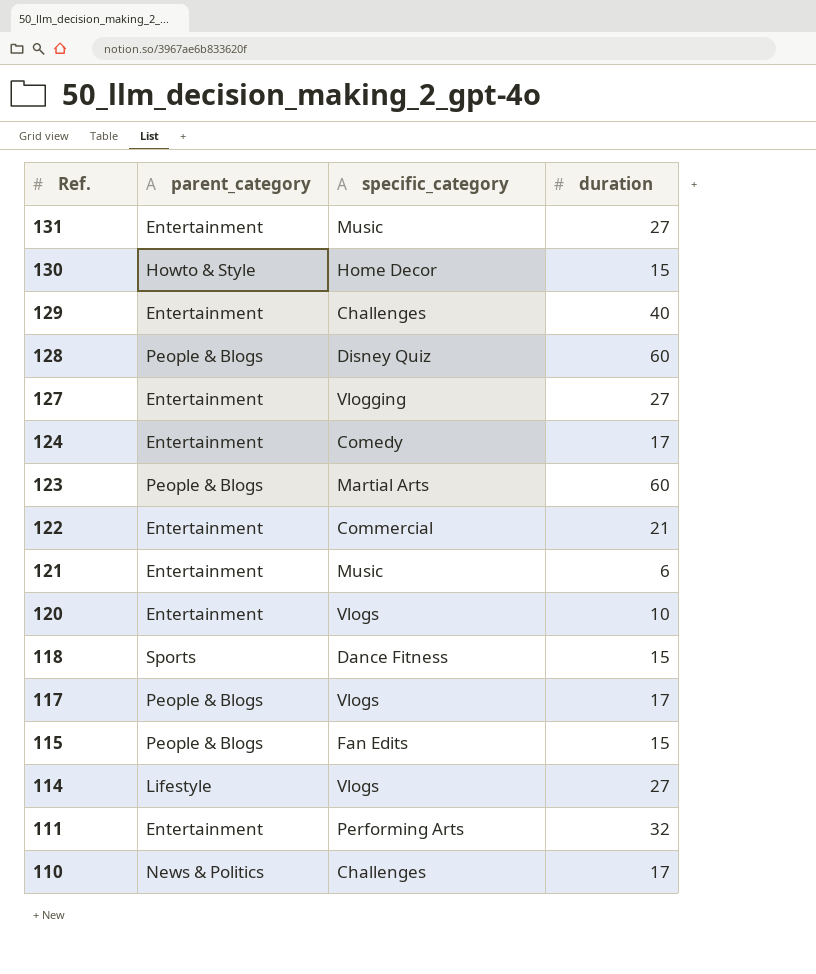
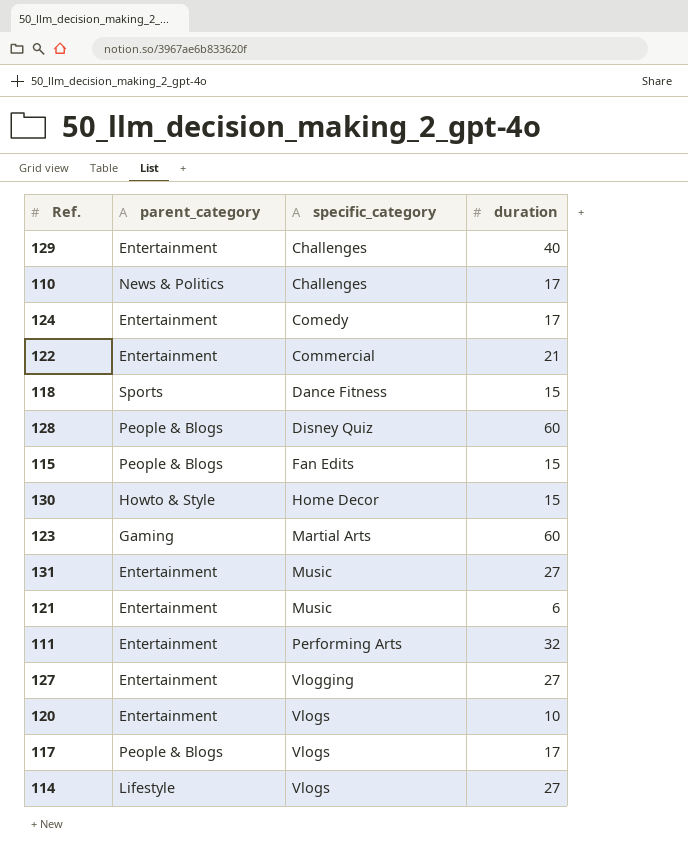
row order: Ref. descending -> specific_category ascending
123 | parent_category: People & Blogs -> Gaming

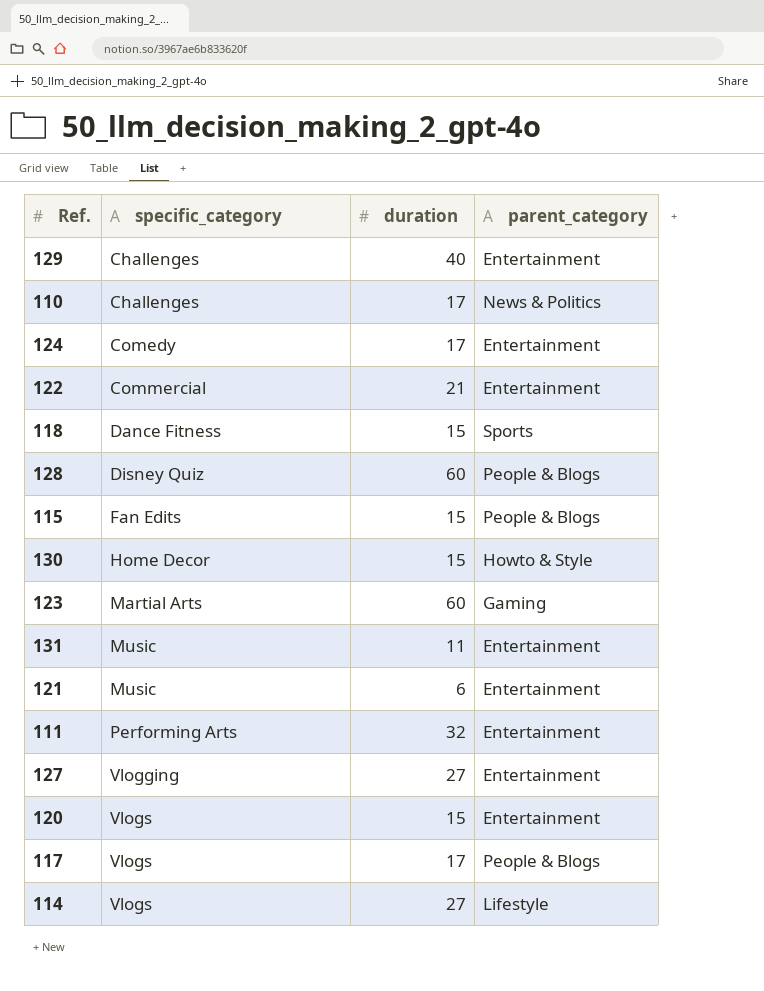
column parent_category | position: 2 -> 4
131 | duration: 27 -> 11
120 | duration: 10 -> 15

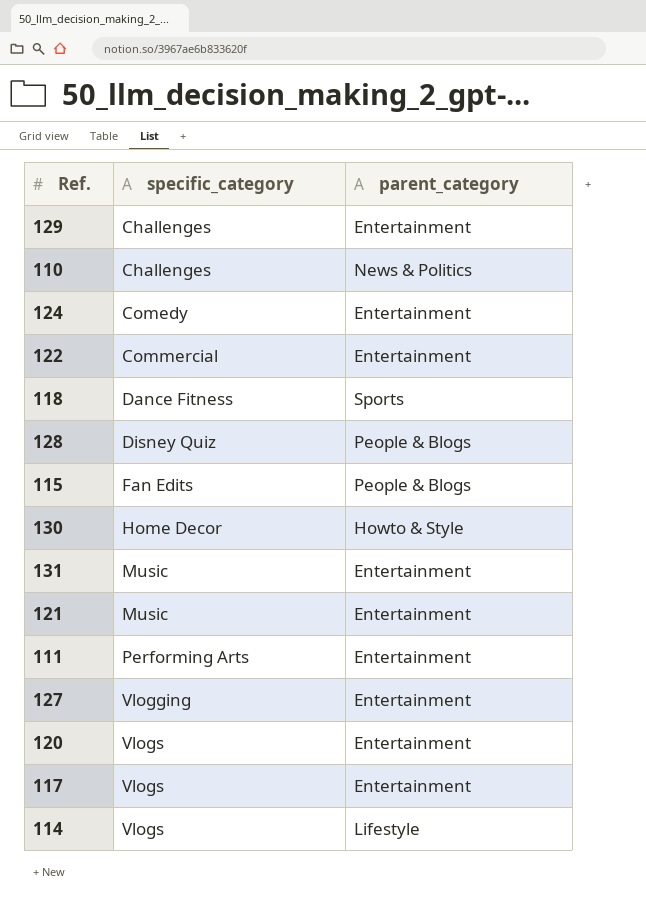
column duration | position: 3 -> none
row 123: Martial Arts | 60 | Gaming -> none
117 | parent_category: People & Blogs -> Entertainment

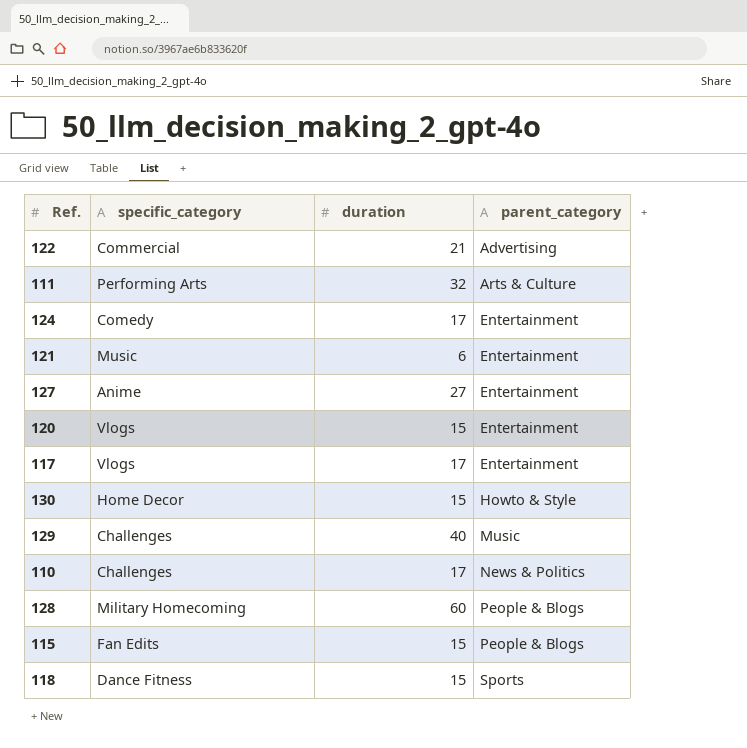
row order: specific_category ascending -> parent_category ascending
column duration | position: none -> 3
row 131: Music | Entertainment -> none
row 114: Vlogs | Lifestyle -> none
122 | parent_category: Entertainment -> Advertising
111 | parent_category: Entertainment -> Arts & Culture
127 | specific_category: Vlogging -> Anime
129 | parent_category: Entertainment -> Music
128 | specific_category: Disney Quiz -> Military Homecoming

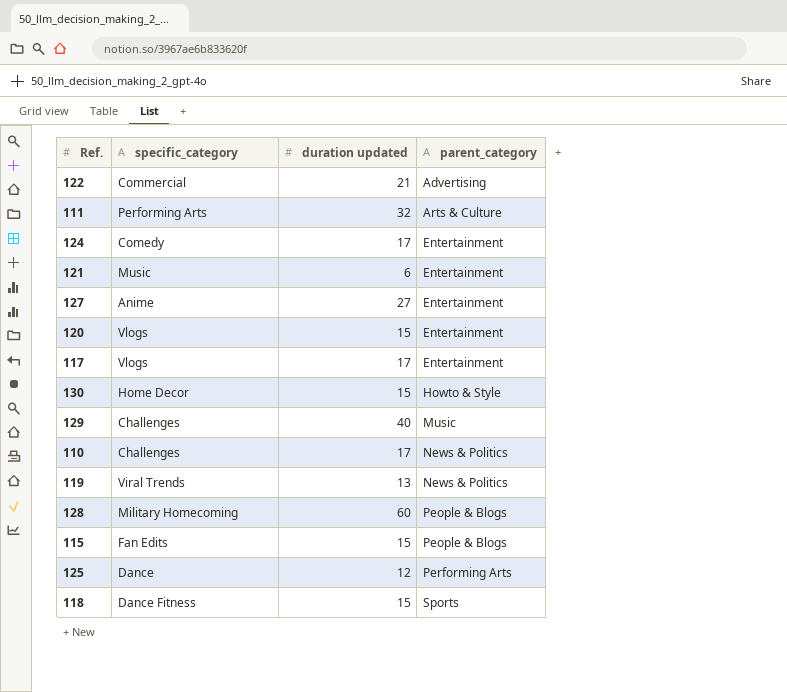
column name: duration -> duration updated
row 119: none -> Viral Trends | 13 | News & Politics
row 125: none -> Dance | 12 | Performing Arts

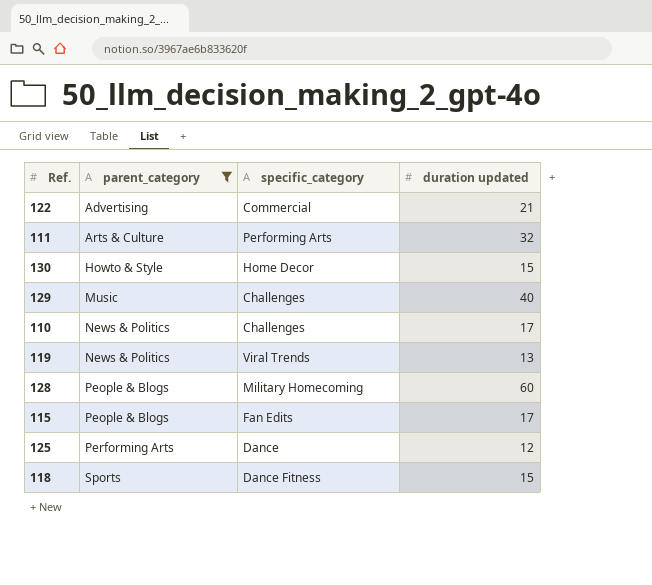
filter: none -> parent_category != Entertainment
column parent_category | position: 4 -> 2
115 | duration updated: 15 -> 17

